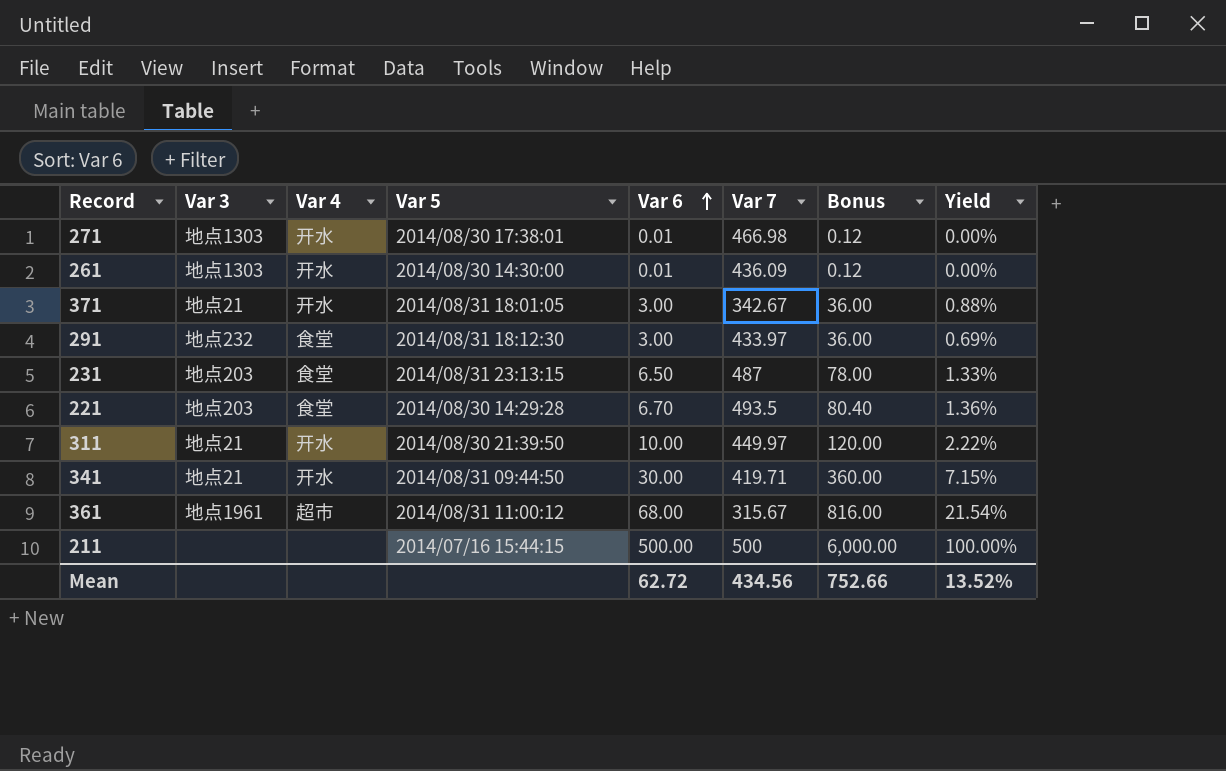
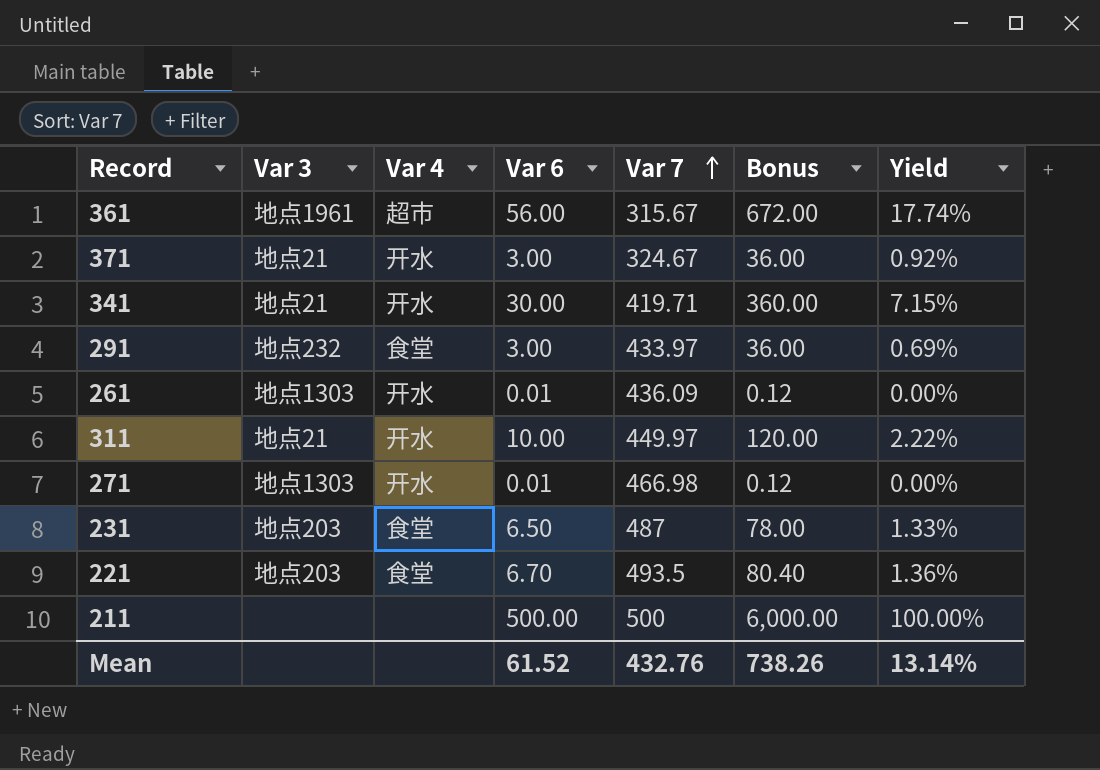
row order: Var 6 ascending -> Var 7 ascending
column Var 5 | position: 4 -> none
361 | Var 6: 68.00 -> 56.00
361 | Bonus: 816.00 -> 672.00
361 | Yield: 21.54% -> 17.74%
371 | Var 7: 342.67 -> 324.67
371 | Yield: 0.88% -> 0.92%
Mean | Var 6: 62.72 -> 61.52
Mean | Var 7: 434.56 -> 432.76
Mean | Bonus: 752.66 -> 738.26
Mean | Yield: 13.52% -> 13.14%

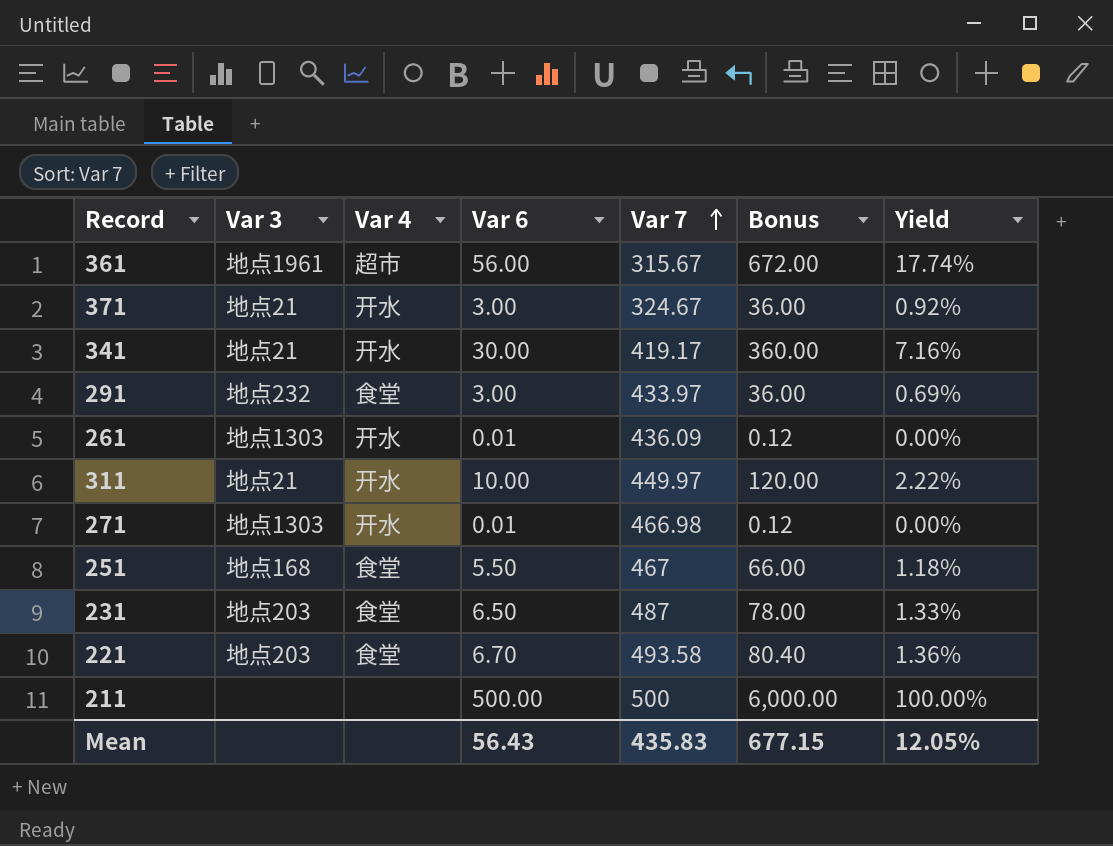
341 | Var 7: 419.71 -> 419.17
341 | Yield: 7.15% -> 7.16%
row 251: none -> 地点168 | 食堂 | 5.50 | 467 | 66.00 | 1.18%
221 | Var 7: 493.5 -> 493.58
Mean | Var 6: 61.52 -> 56.43
Mean | Var 7: 432.76 -> 435.83
Mean | Bonus: 738.26 -> 677.15
Mean | Yield: 13.14% -> 12.05%

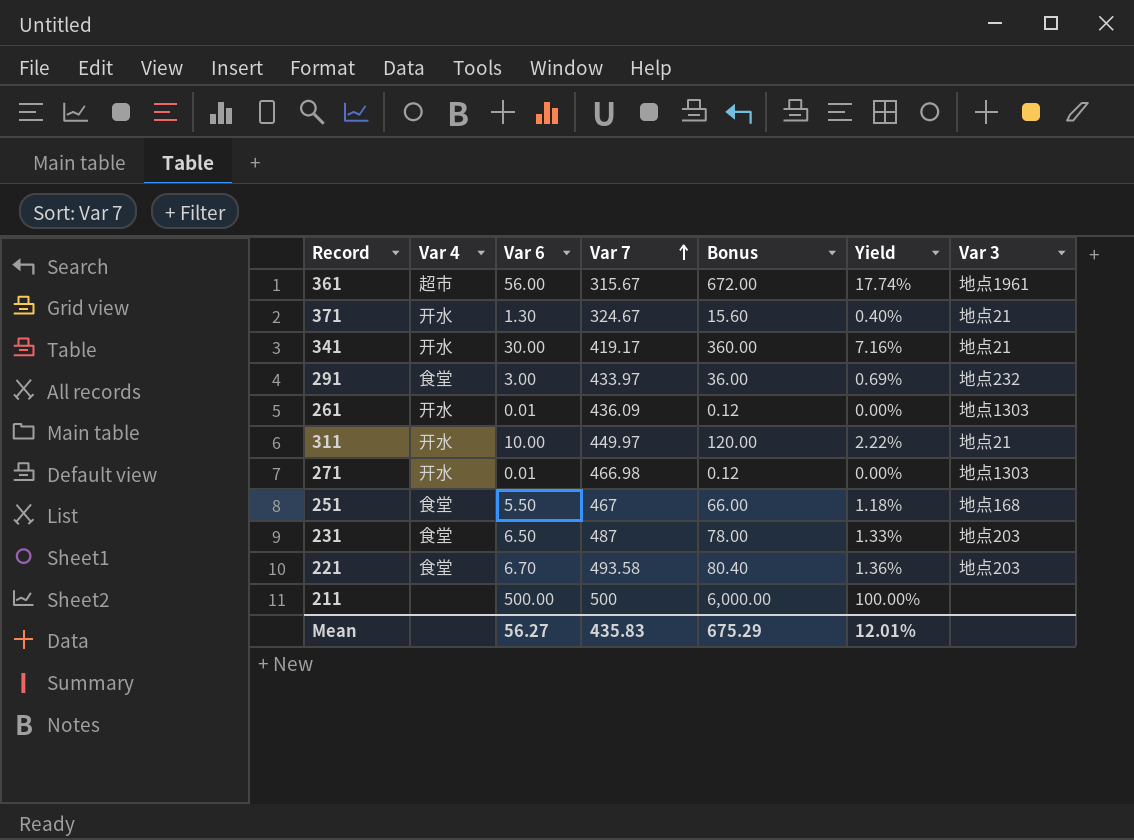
column Var 3 | position: 2 -> 7
371 | Var 6: 3.00 -> 1.30
371 | Bonus: 36.00 -> 15.60
371 | Yield: 0.92% -> 0.40%
Mean | Var 6: 56.43 -> 56.27
Mean | Bonus: 677.15 -> 675.29
Mean | Yield: 12.05% -> 12.01%

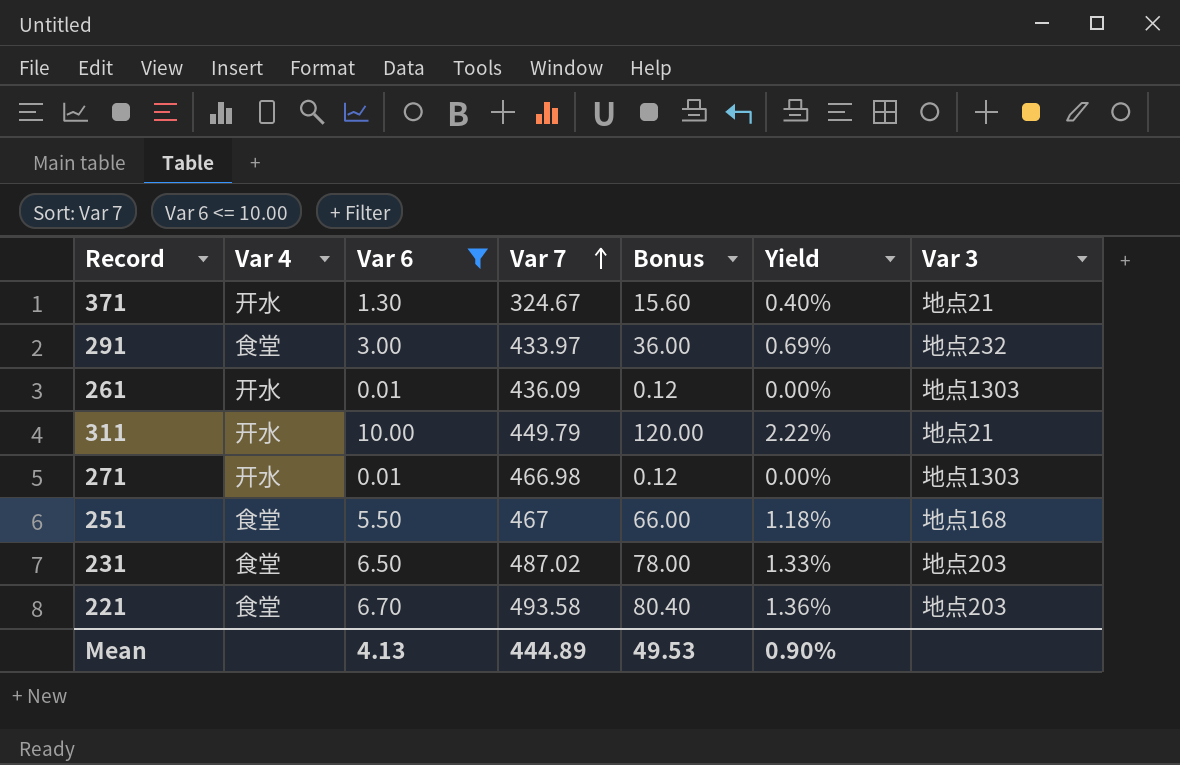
filter: none -> Var 6 <= 10.00
311 | Var 7: 449.97 -> 449.79
231 | Var 7: 487 -> 487.02
Mean | Var 6: 56.27 -> 4.13
Mean | Var 7: 435.83 -> 444.89
Mean | Bonus: 675.29 -> 49.53
Mean | Yield: 12.01% -> 0.90%

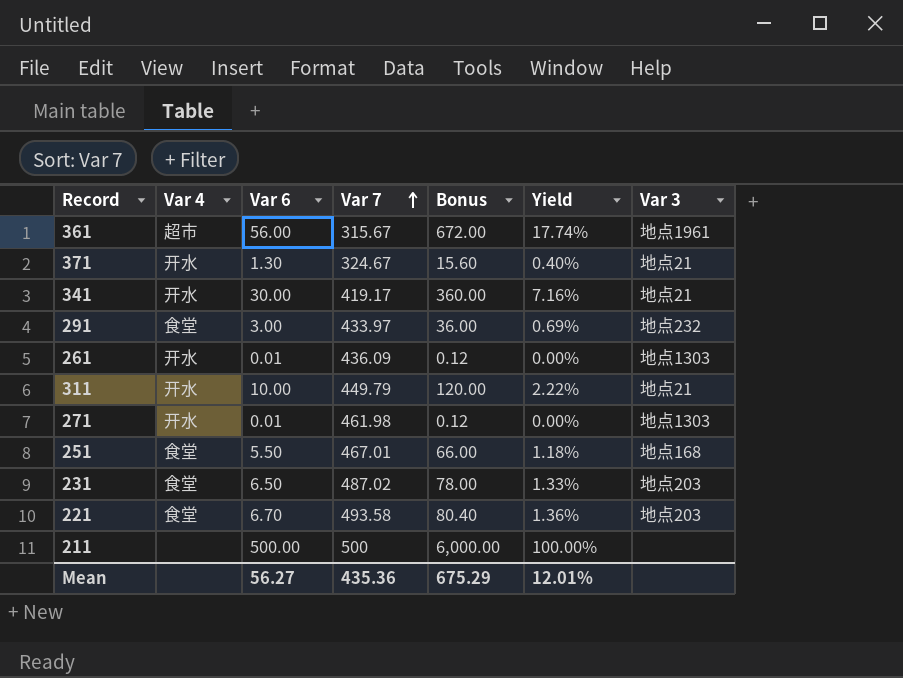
filter: Var 6 <= 10.00 -> none
271 | Var 7: 466.98 -> 461.98
251 | Var 7: 467 -> 467.01
Mean | Var 6: 4.13 -> 56.27
Mean | Var 7: 444.89 -> 435.36
Mean | Bonus: 49.53 -> 675.29
Mean | Yield: 0.90% -> 12.01%

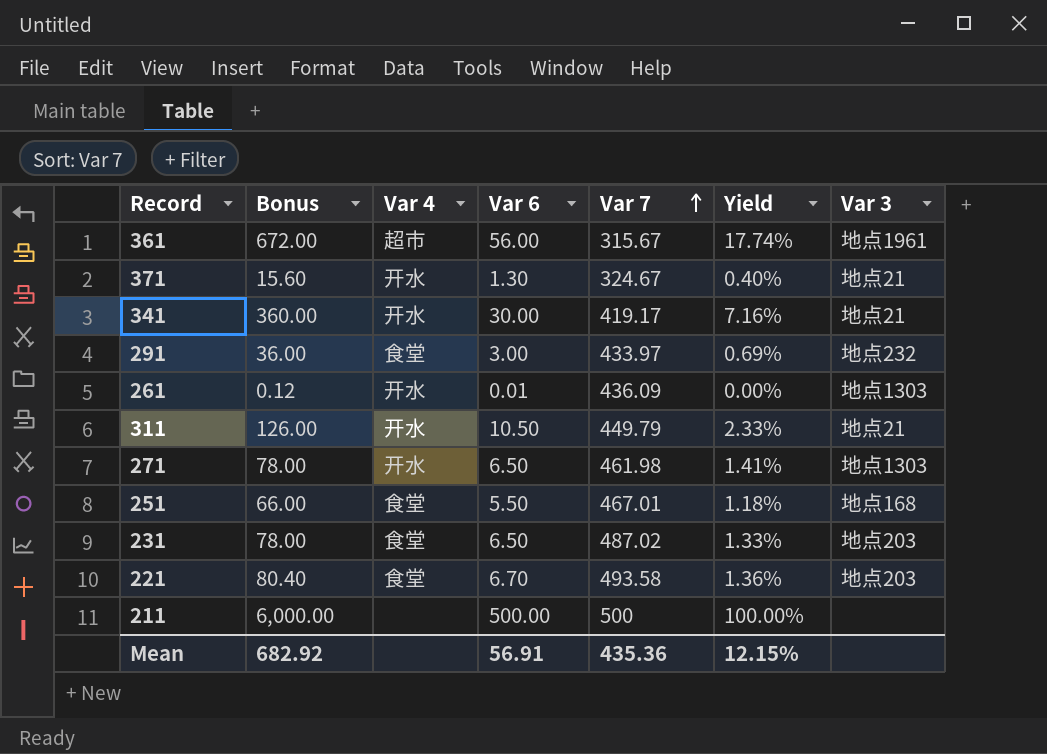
column Bonus | position: 5 -> 2
311 | Bonus: 120.00 -> 126.00
311 | Var 6: 10.00 -> 10.50
311 | Yield: 2.22% -> 2.33%
271 | Bonus: 0.12 -> 78.00
271 | Var 6: 0.01 -> 6.50
271 | Yield: 0.00% -> 1.41%
Mean | Bonus: 675.29 -> 682.92
Mean | Var 6: 56.27 -> 56.91
Mean | Yield: 12.01% -> 12.15%

